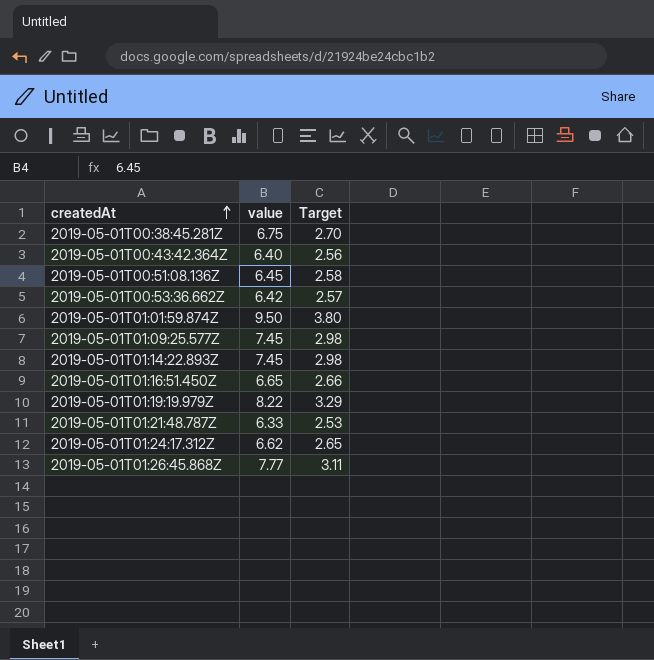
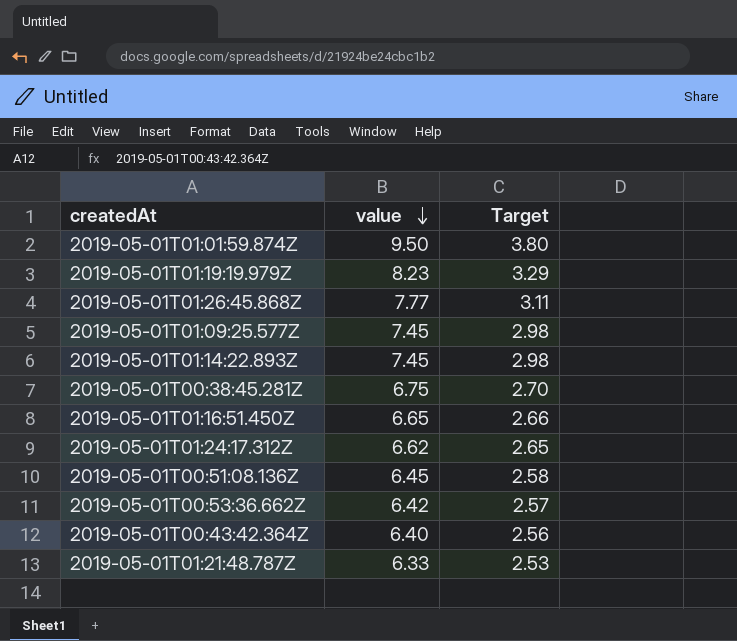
row order: createdAt ascending -> value descending
2019-05-01T01:19:19.979Z | value: 8.22 -> 8.23

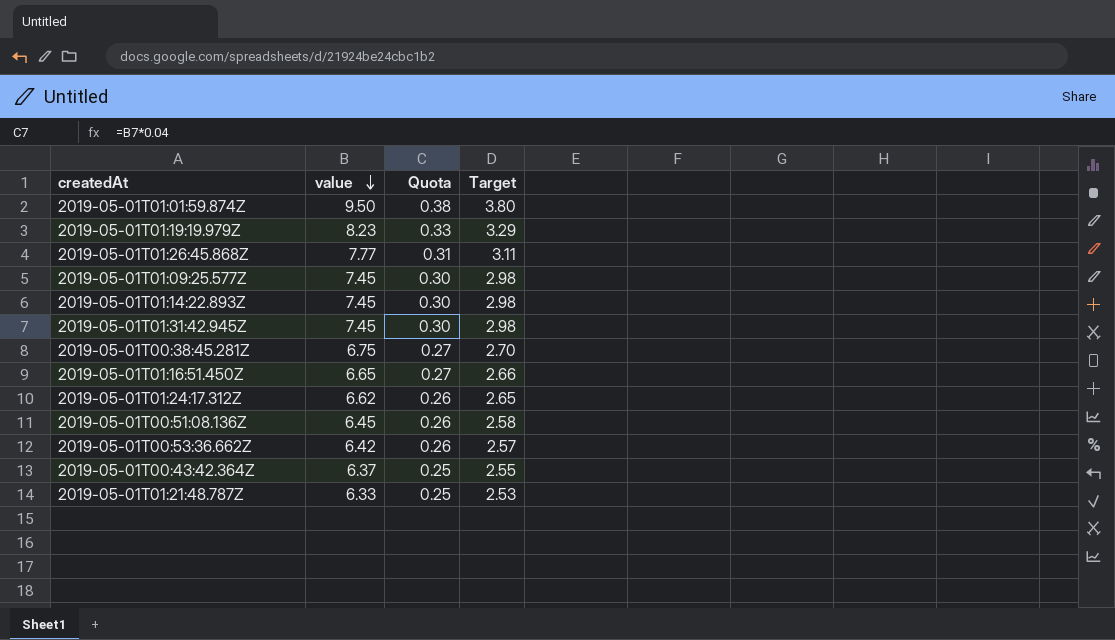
column Quota | formula: none -> [value] * 0.04
row 2019-05-01T01:31:42.945Z: none -> 7.45 | 0.30 | 2.98
2019-05-01T00:43:42.364Z | value: 6.40 -> 6.37
2019-05-01T00:43:42.364Z | Target: 2.56 -> 2.55

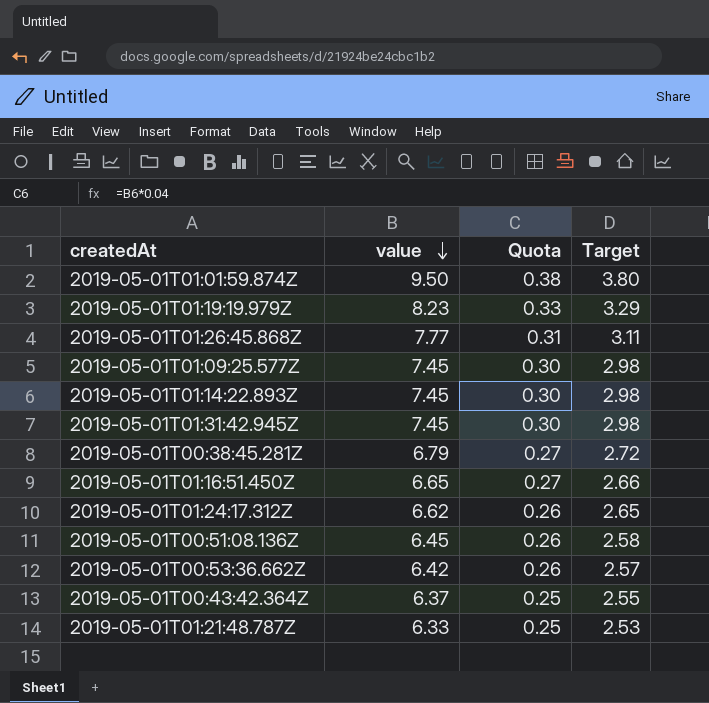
2019-05-01T00:38:45.281Z | value: 6.75 -> 6.79
2019-05-01T00:38:45.281Z | Target: 2.70 -> 2.72

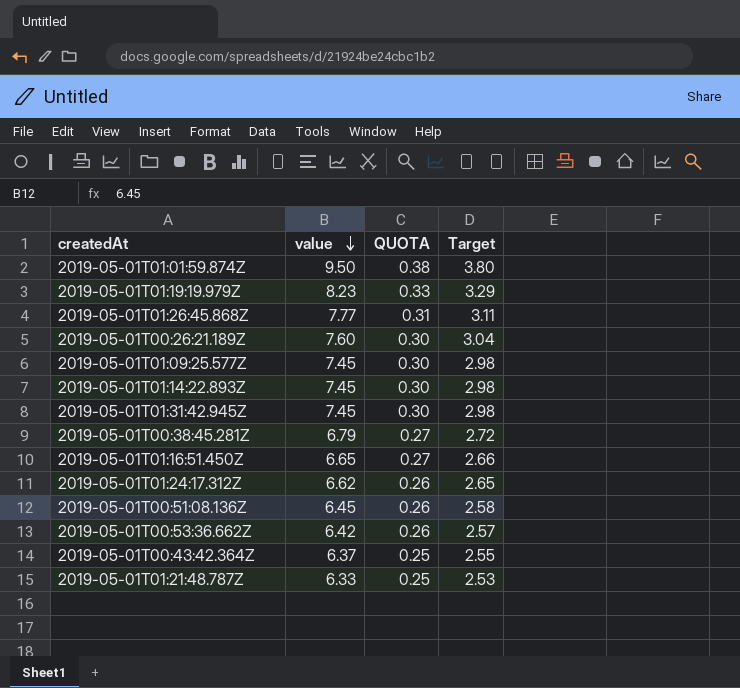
column name: Quota -> QUOTA
row 2019-05-01T00:26:21.189Z: none -> 7.60 | 0.30 | 3.04

